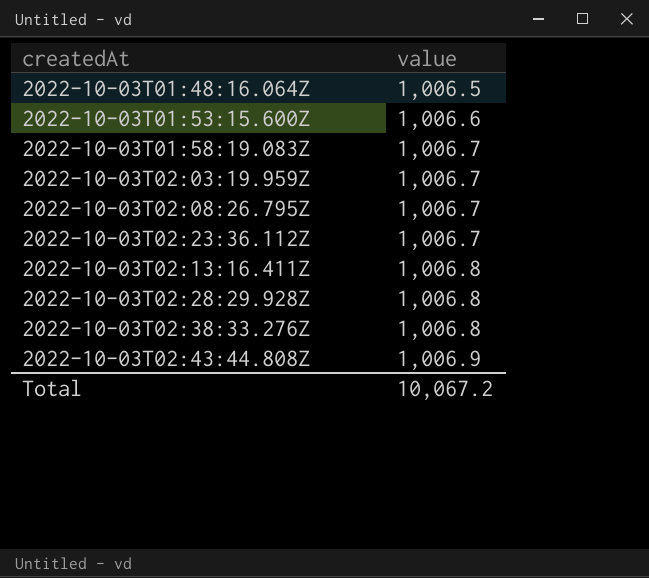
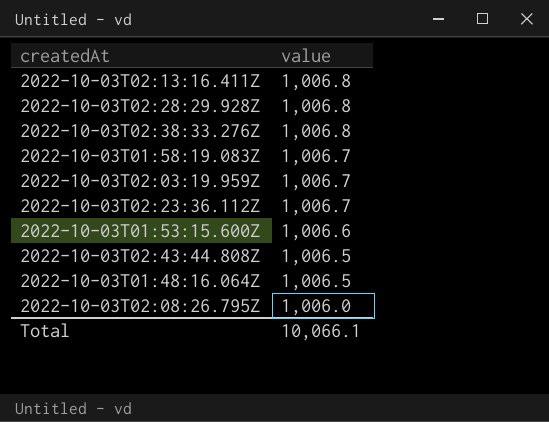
row order: value ascending -> value descending
2022-10-03T02:43:44.808Z | value: 1,006.9 -> 1,006.5
2022-10-03T02:08:26.795Z | value: 1,006.7 -> 1,006.0
Total | value: 10,067.2 -> 10,066.1

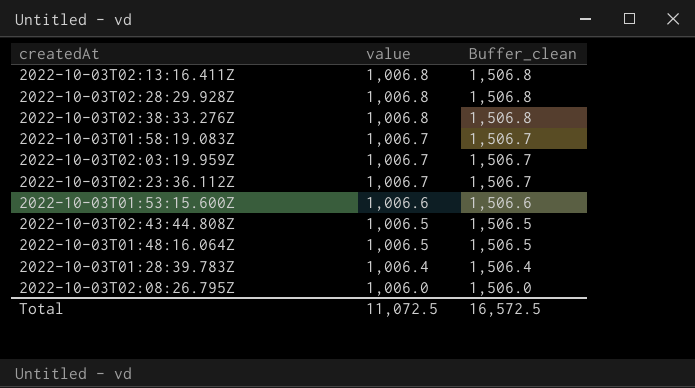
column Buffer_clean | formula: none -> [value] + 500
row 2022-10-03T01:28:39.783Z: none -> 1,006.4 | 1,506.4
Total | value: 10,066.1 -> 11,072.5

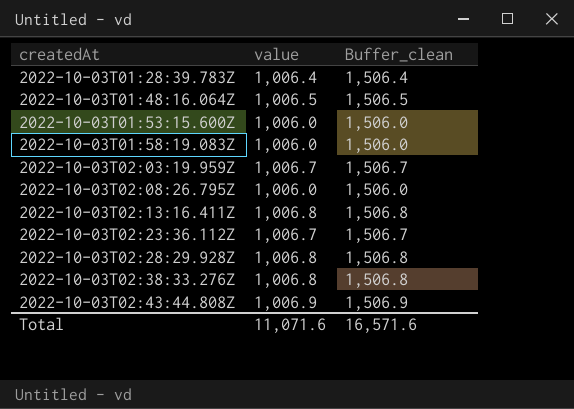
row order: value descending -> createdAt ascending
2022-10-03T01:53:15.600Z | value: 1,006.6 -> 1,006.0
2022-10-03T01:53:15.600Z | Buffer_clean: 1,506.6 -> 1,506.0
2022-10-03T01:58:19.083Z | value: 1,006.7 -> 1,006.0
2022-10-03T01:58:19.083Z | Buffer_clean: 1,506.7 -> 1,506.0
2022-10-03T02:43:44.808Z | value: 1,006.5 -> 1,006.9
2022-10-03T02:43:44.808Z | Buffer_clean: 1,506.5 -> 1,506.9
Total | value: 11,072.5 -> 11,071.6
Total | Buffer_clean: 16,572.5 -> 16,571.6

